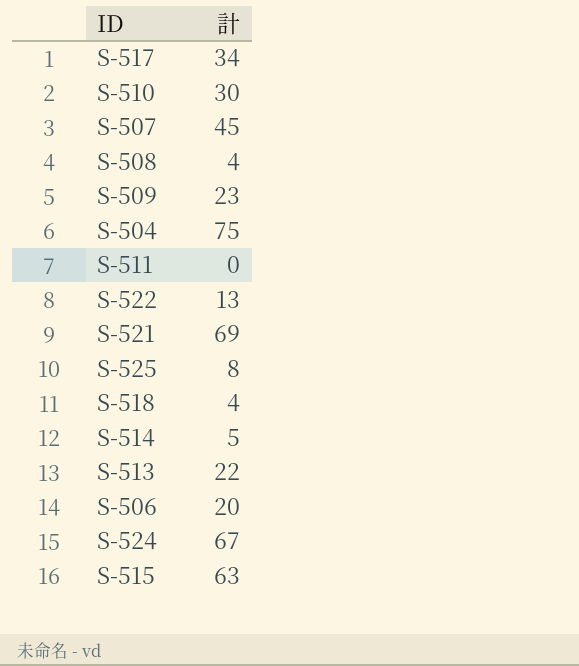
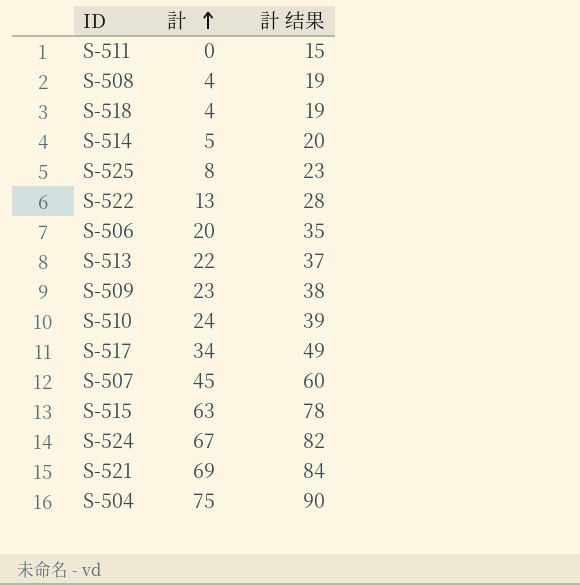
row order: none -> 計 ascending
column 計 结果 | formula: none -> [計] + 15
S-510 | 計: 30 -> 24

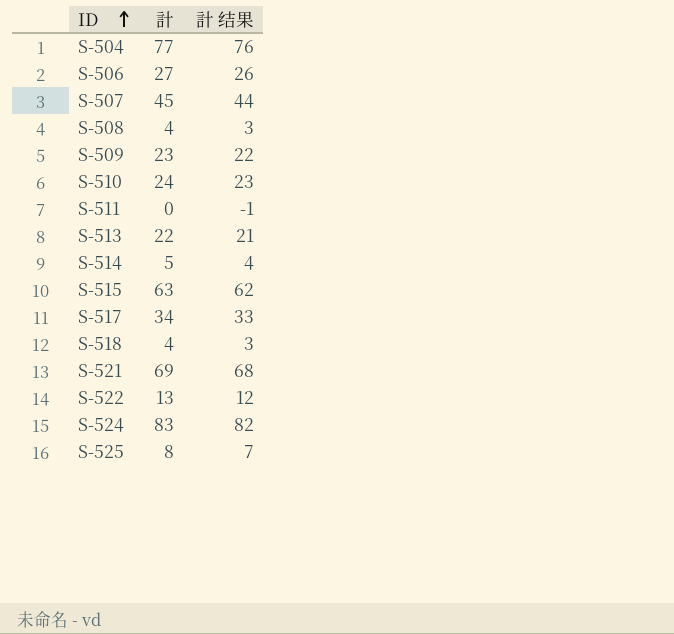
row order: 計 ascending -> ID ascending
column 計 结果 | formula: [計] + 15 -> [計] - 1
S-504 | 計: 75 -> 77
S-506 | 計: 20 -> 27
S-524 | 計: 67 -> 83

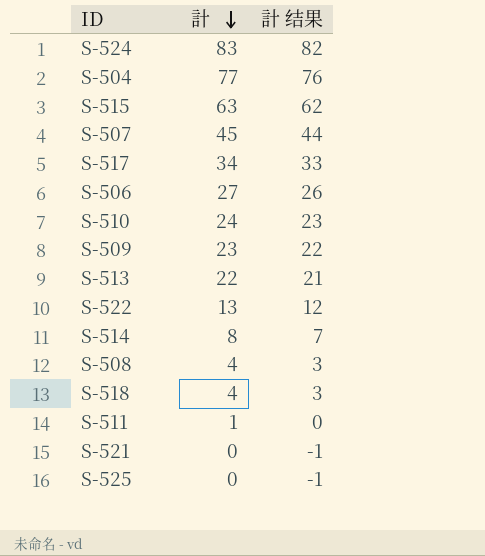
row order: ID ascending -> 計 descending
S-514 | 計: 5 -> 8
S-514 | 計 结果: 4 -> 7
S-511 | 計: 0 -> 1
S-511 | 計 结果: -1 -> 0
S-521 | 計: 69 -> 0
S-521 | 計 结果: 68 -> -1
S-525 | 計: 8 -> 0
S-525 | 計 结果: 7 -> -1

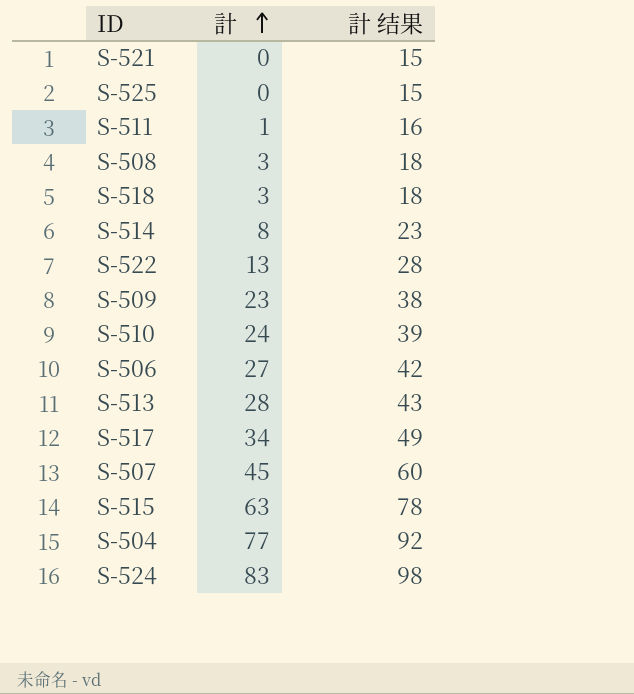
row order: 計 descending -> 計 ascending
column 計 结果 | formula: [計] - 1 -> [計] + 15
S-508 | 計: 4 -> 3
S-518 | 計: 4 -> 3
S-513 | 計: 22 -> 28

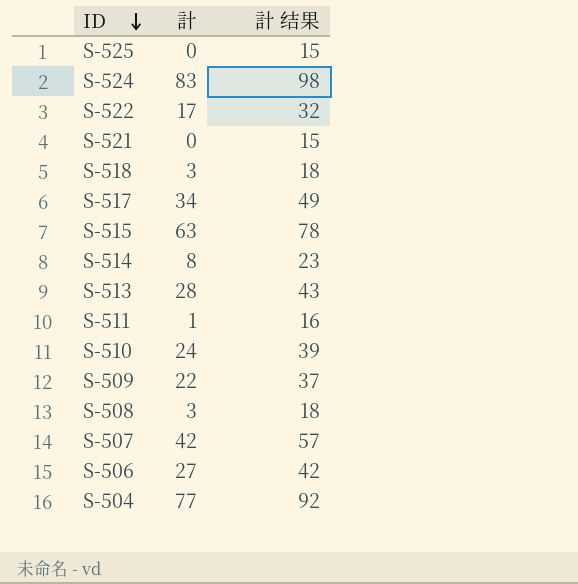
row order: 計 ascending -> ID descending
S-522 | 計: 13 -> 17
S-522 | 計 结果: 28 -> 32
S-509 | 計: 23 -> 22
S-509 | 計 结果: 38 -> 37
S-507 | 計: 45 -> 42
S-507 | 計 结果: 60 -> 57

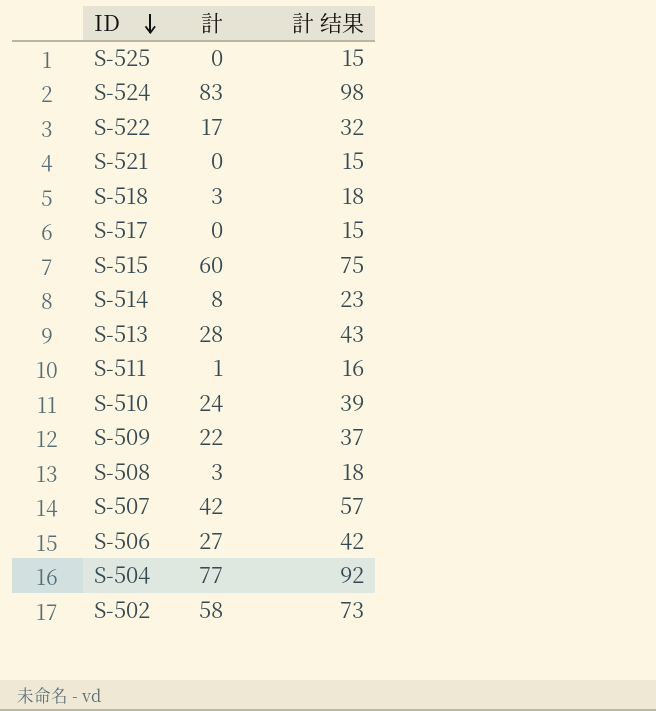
S-517 | 計: 34 -> 0
S-517 | 計 结果: 49 -> 15
S-515 | 計: 63 -> 60
S-515 | 計 结果: 78 -> 75
row S-502: none -> 58 | 73

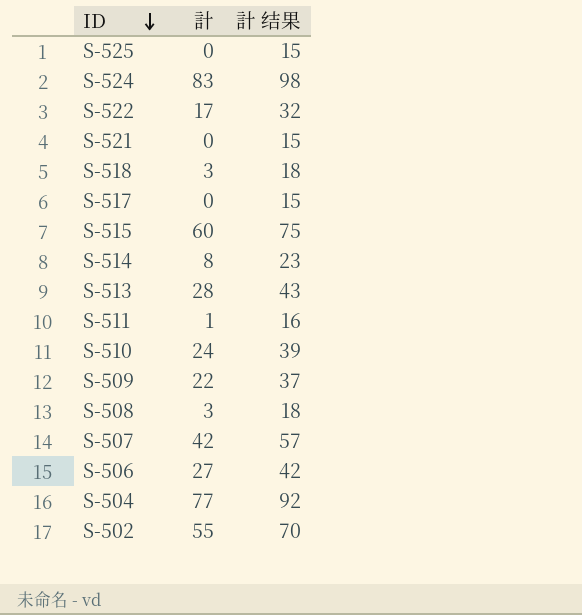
S-502 | 計: 58 -> 55
S-502 | 計 结果: 73 -> 70

